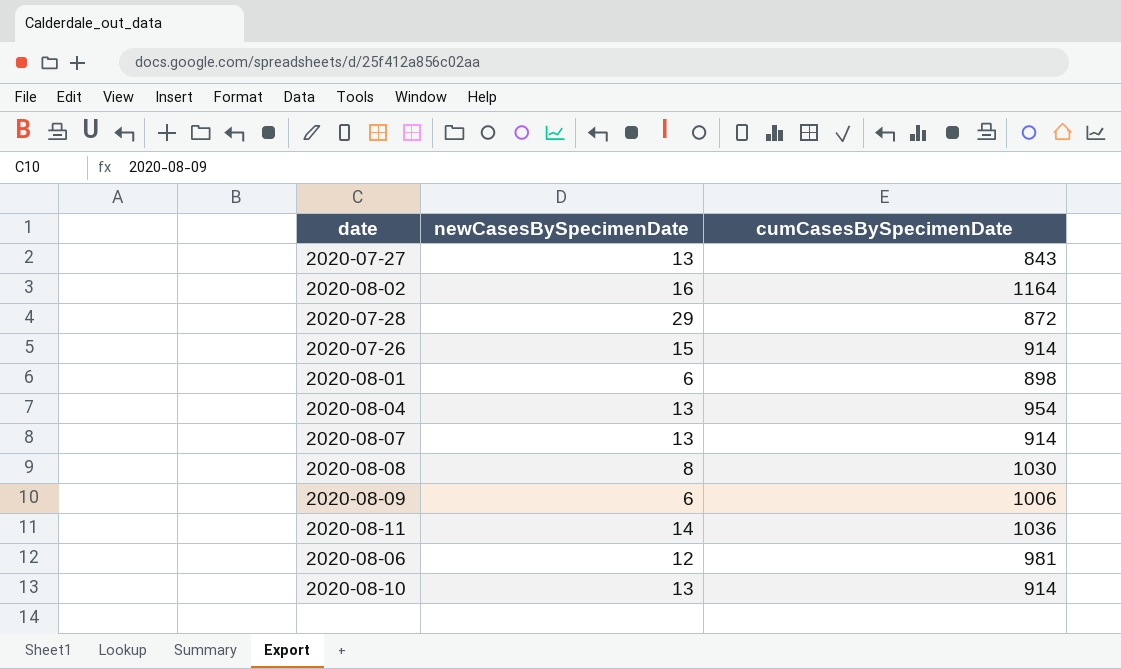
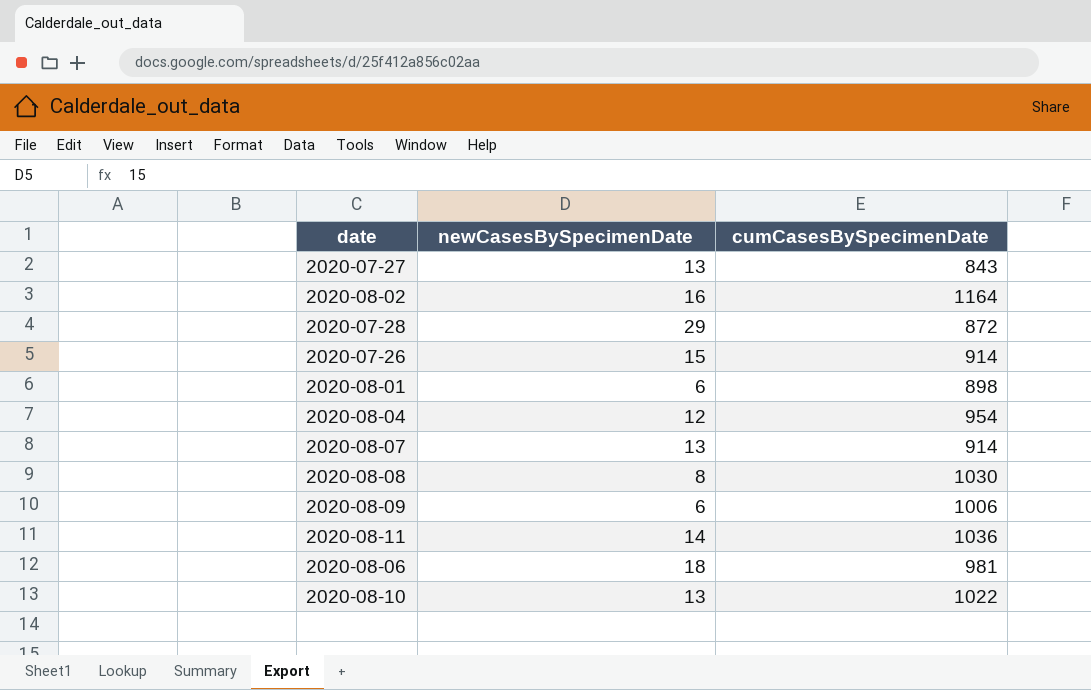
2020-08-04 | newCasesBySpecimenDate: 13 -> 12
2020-08-06 | newCasesBySpecimenDate: 12 -> 18
2020-08-10 | cumCasesBySpecimenDate: 914 -> 1022

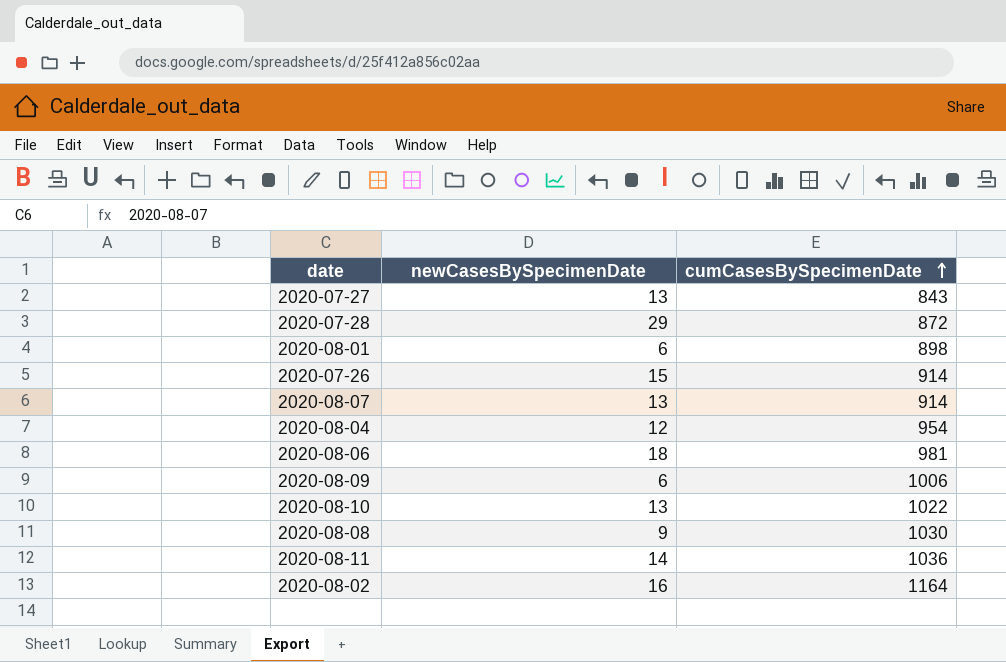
row order: none -> cumCasesBySpecimenDate ascending
2020-08-08 | newCasesBySpecimenDate: 8 -> 9

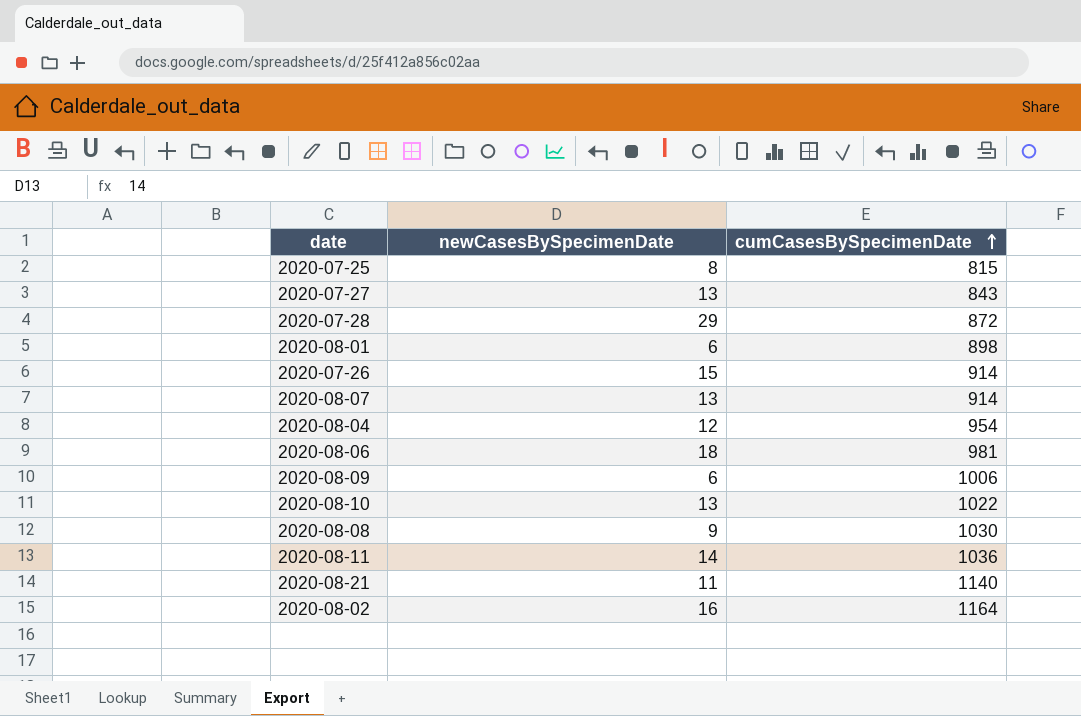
row 2020-07-25: none -> 8 | 815
row 2020-08-21: none -> 11 | 1140

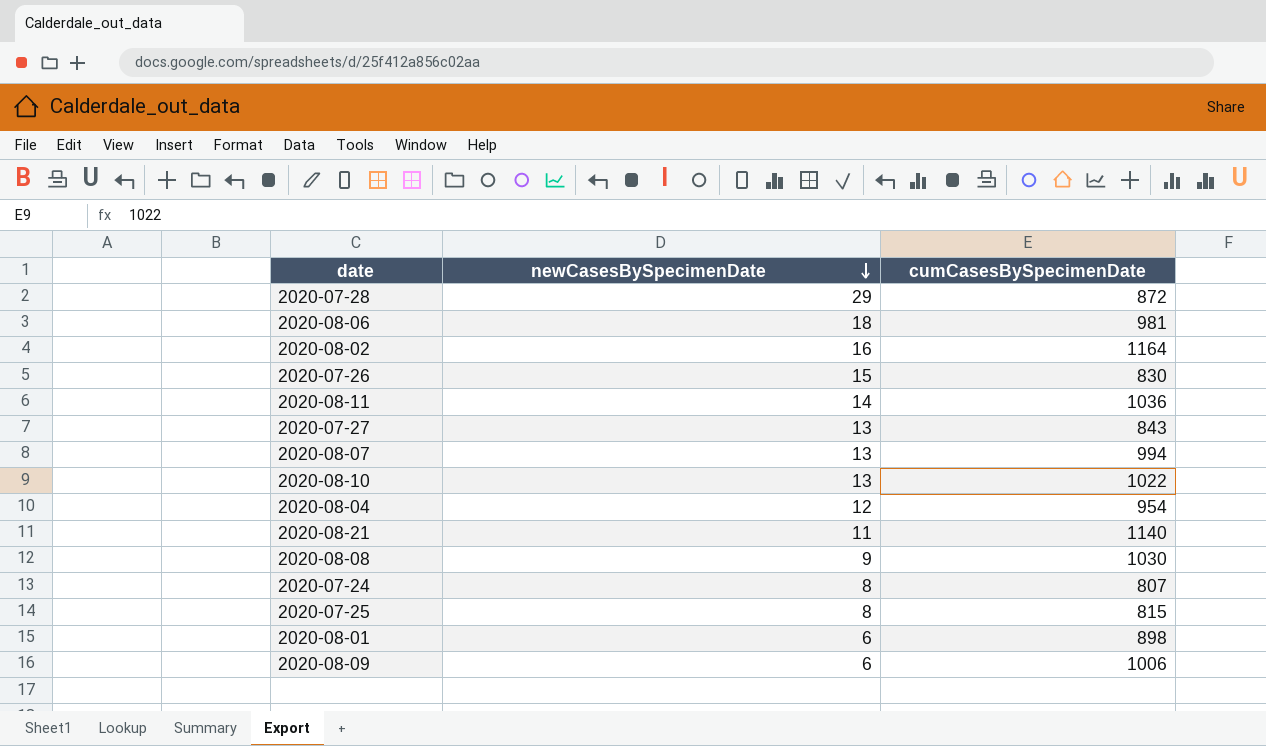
row order: cumCasesBySpecimenDate ascending -> newCasesBySpecimenDate descending
2020-07-26 | cumCasesBySpecimenDate: 914 -> 830
2020-08-07 | cumCasesBySpecimenDate: 914 -> 994
row 2020-07-24: none -> 8 | 807

